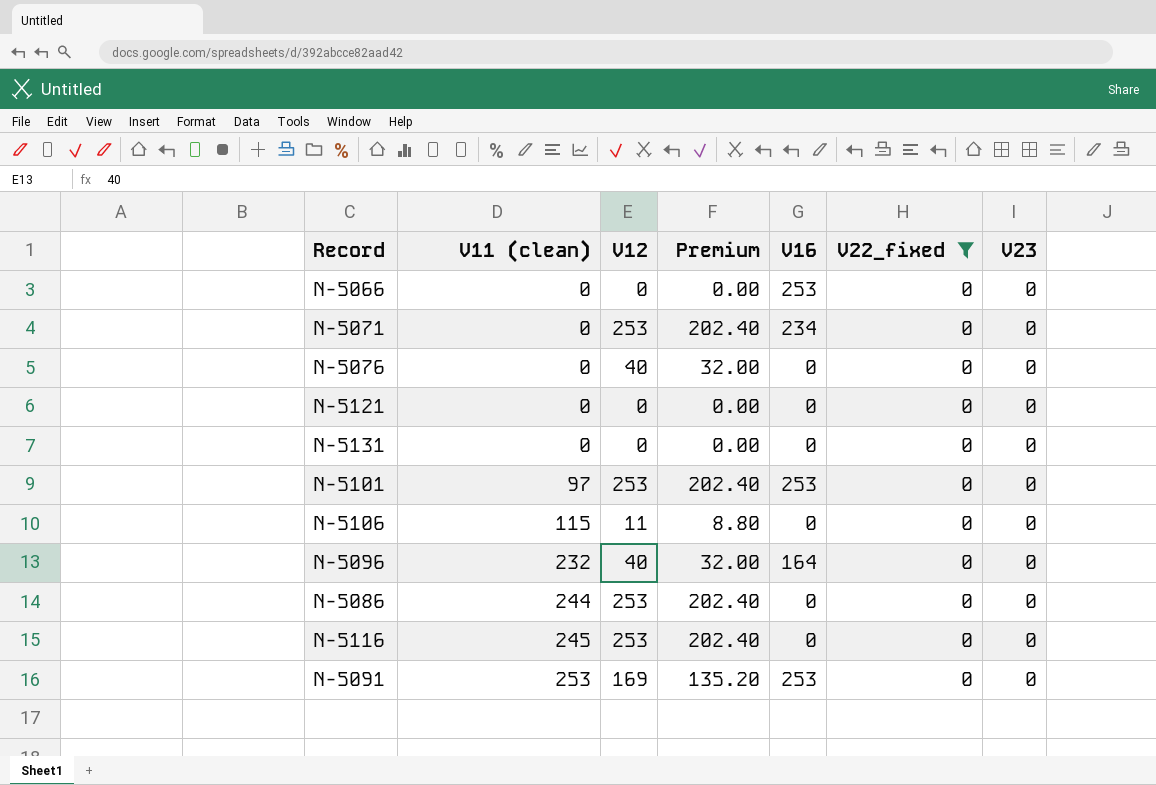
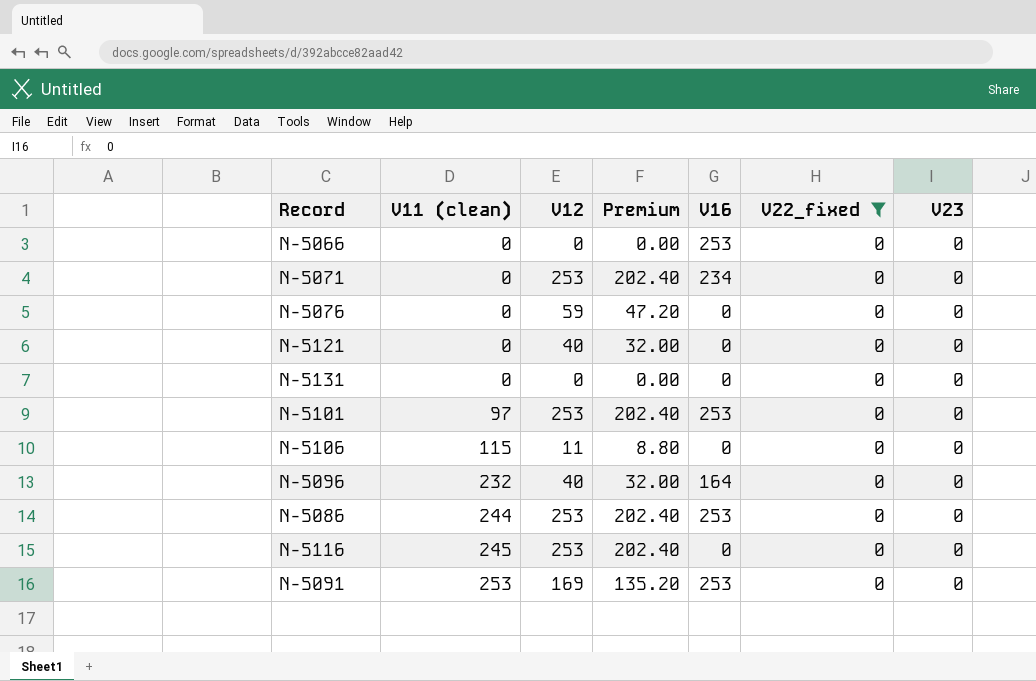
N-5076 | V12: 40 -> 59
N-5076 | Premium: 32.00 -> 47.20
N-5121 | V12: 0 -> 40
N-5121 | Premium: 0.00 -> 32.00
N-5086 | V16: 0 -> 253

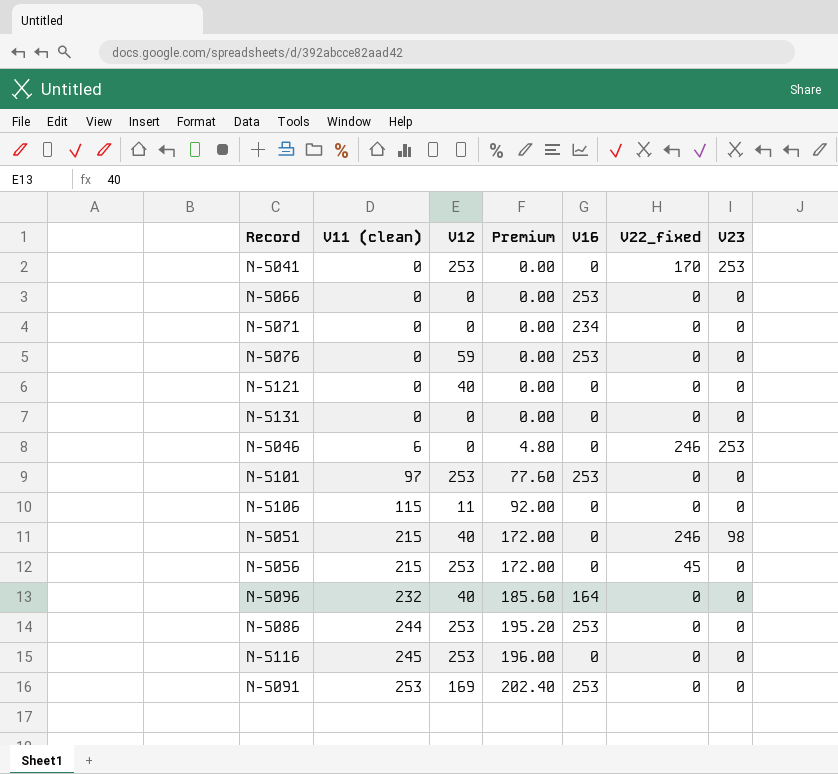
filter: V22_fixed = 0 -> none
column Premium | formula: [V12] * 0.8 -> [V11 (clean)] * 0.8
N-5071 | V12: 253 -> 0
N-5076 | V16: 0 -> 253

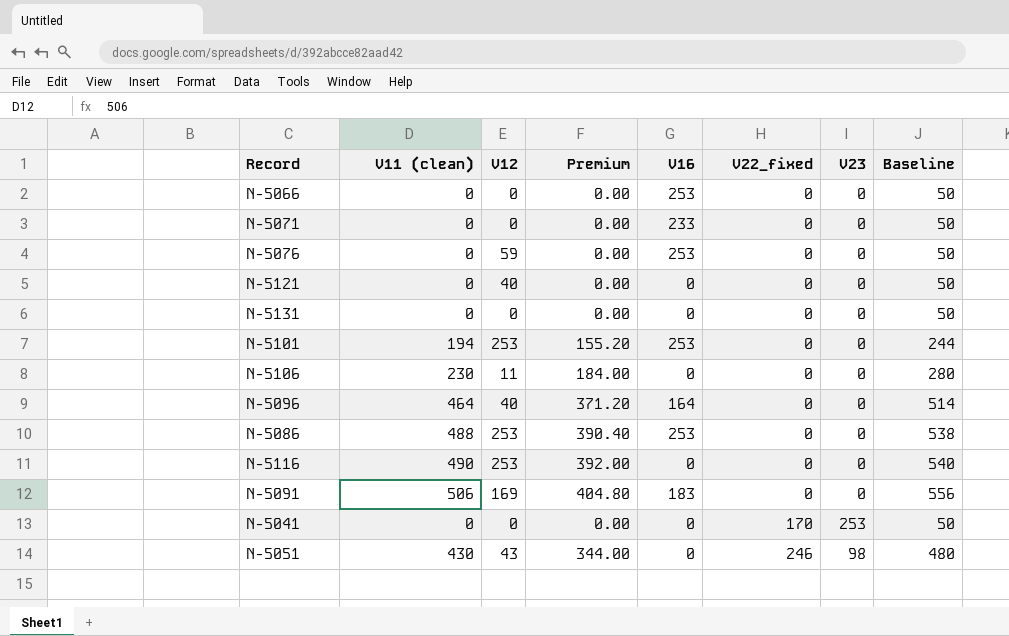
row order: V11 (clean) ascending -> V22_fixed ascending
column Baseline | formula: none -> [V11 (clean)] + 50
row N-5046: 6 | 0 | 4.80 | 0 | 246 | 253 -> none
row N-5056: 215 | 253 | 172.00 | 0 | 45 | 0 -> none
N-5071 | V16: 234 -> 233
N-5101 | V11 (clean): 97 -> 194
N-5101 | Premium: 77.60 -> 155.20
N-5106 | V11 (clean): 115 -> 230
N-5106 | Premium: 92.00 -> 184.00
N-5096 | V11 (clean): 232 -> 464
N-5096 | Premium: 185.60 -> 371.20
N-5086 | V11 (clean): 244 -> 488
N-5086 | Premium: 195.20 -> 390.40
N-5116 | V11 (clean): 245 -> 490
N-5116 | Premium: 196.00 -> 392.00
N-5091 | V11 (clean): 253 -> 506
N-5091 | Premium: 202.40 -> 404.80
N-5091 | V16: 253 -> 183
N-5041 | V12: 253 -> 0
N-5051 | V11 (clean): 215 -> 430
N-5051 | V12: 40 -> 43
N-5051 | Premium: 172.00 -> 344.00

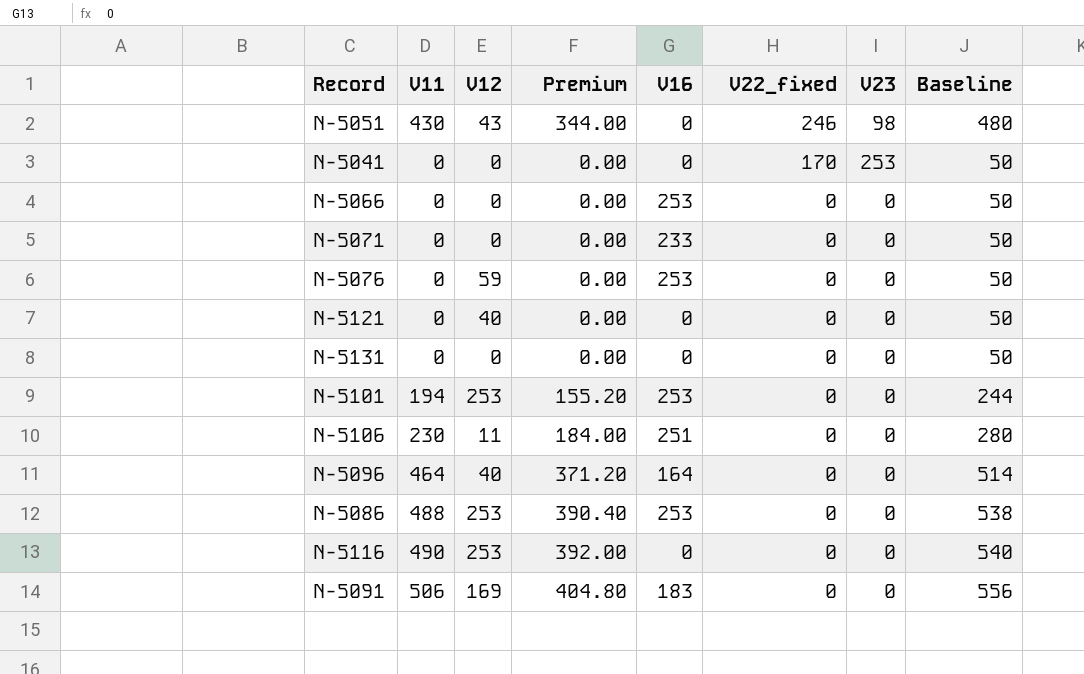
row order: V22_fixed ascending -> V22_fixed descending
column name: V11 (clean) -> V11
N-5106 | V16: 0 -> 251

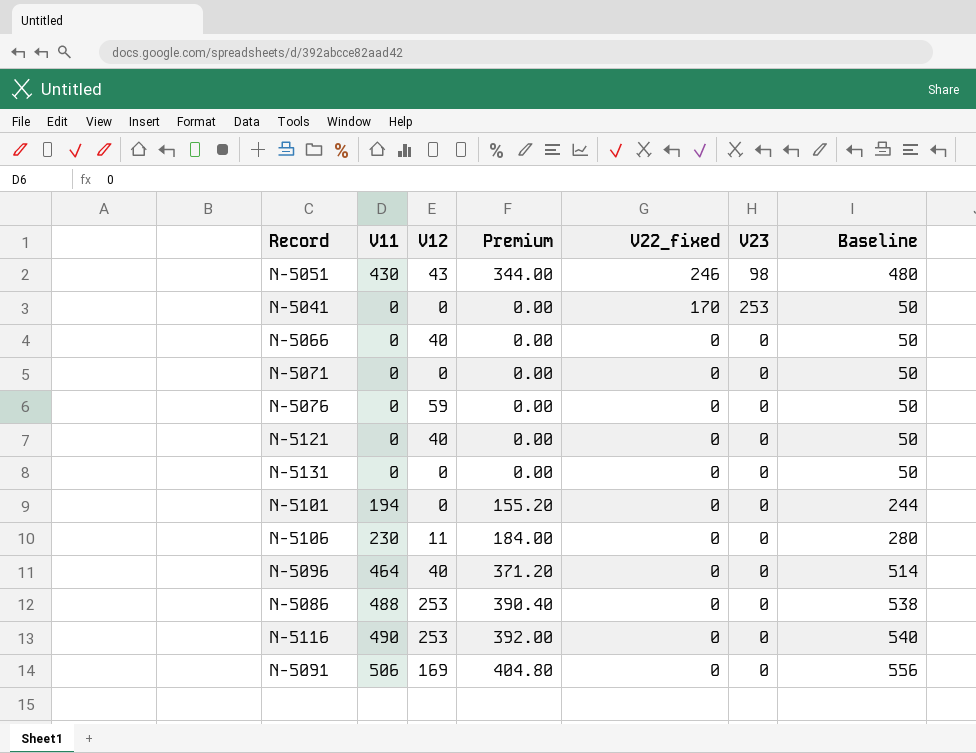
column V16 | position: 5 -> none
N-5066 | V12: 0 -> 40
N-5101 | V12: 253 -> 0

